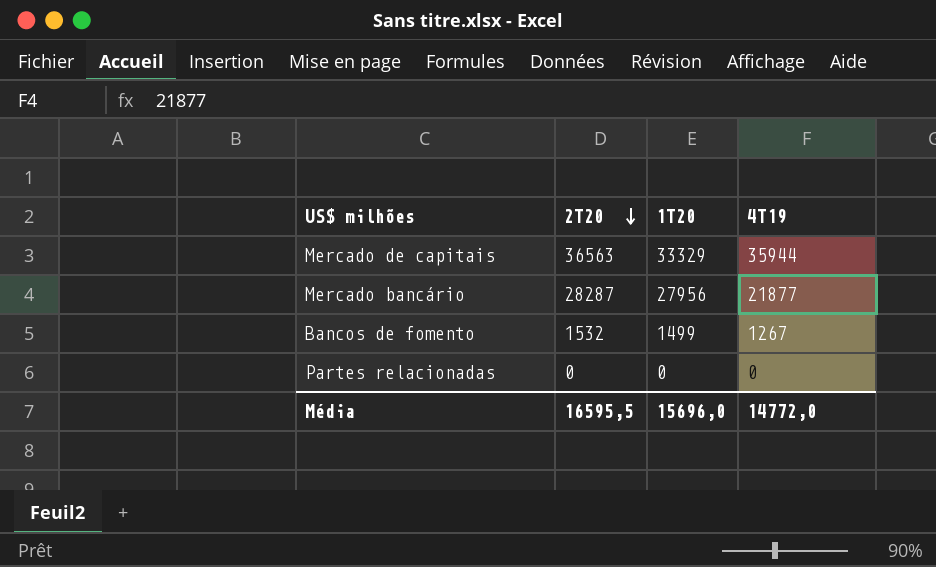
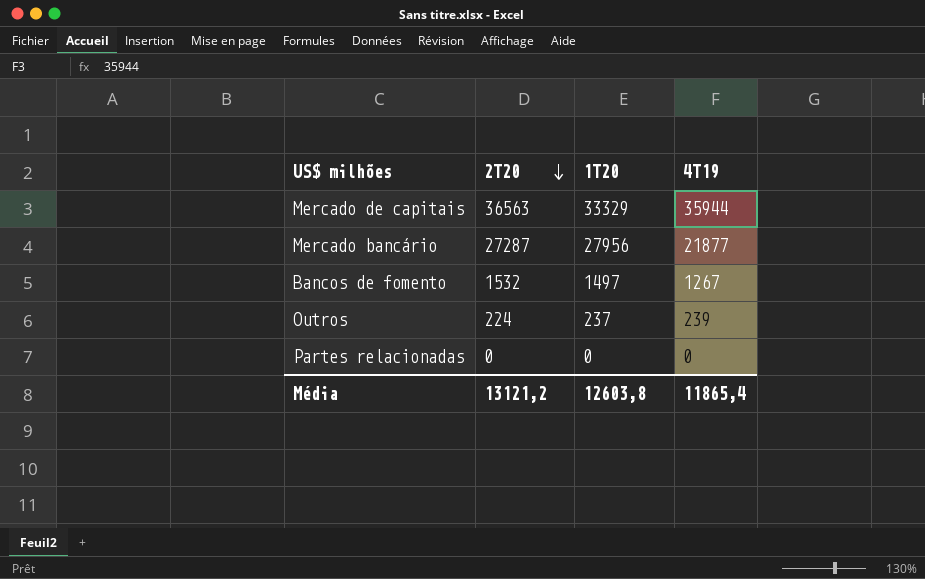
Mercado bancário | 2T20: 28287 -> 27287
Bancos de fomento | 1T20: 1499 -> 1497
row Outros: none -> 224 | 237 | 239
Média | 2T20: 16595,5 -> 13121,2
Média | 1T20: 15696,0 -> 12603,8
Média | 4T19: 14772,0 -> 11865,4

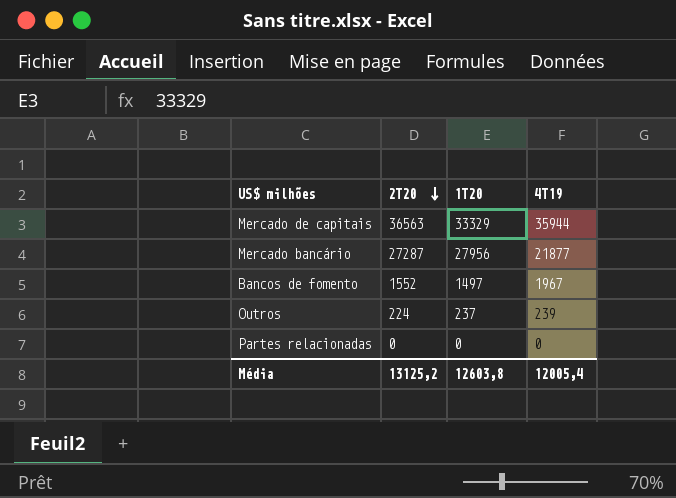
Bancos de fomento | 2T20: 1532 -> 1552
Bancos de fomento | 4T19: 1267 -> 1967
Média | 2T20: 13121,2 -> 13125,2
Média | 4T19: 11865,4 -> 12005,4

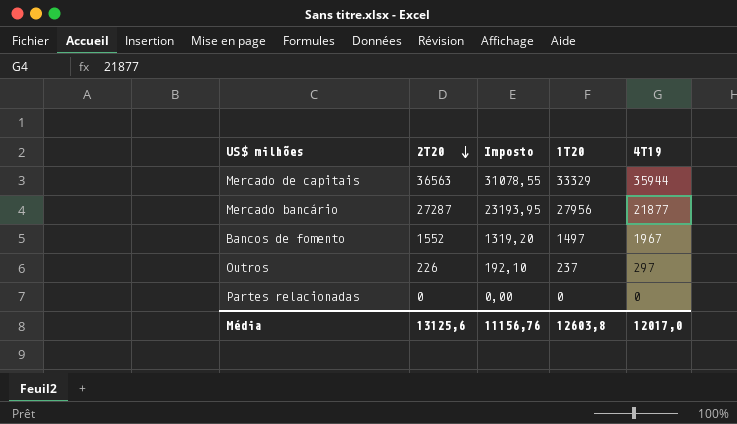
column Imposto | formula: none -> [2T20] * 0,85
Outros | 2T20: 224 -> 226
Outros | 4T19: 239 -> 297
Média | 2T20: 13125,2 -> 13125,6
Média | 4T19: 12005,4 -> 12017,0

